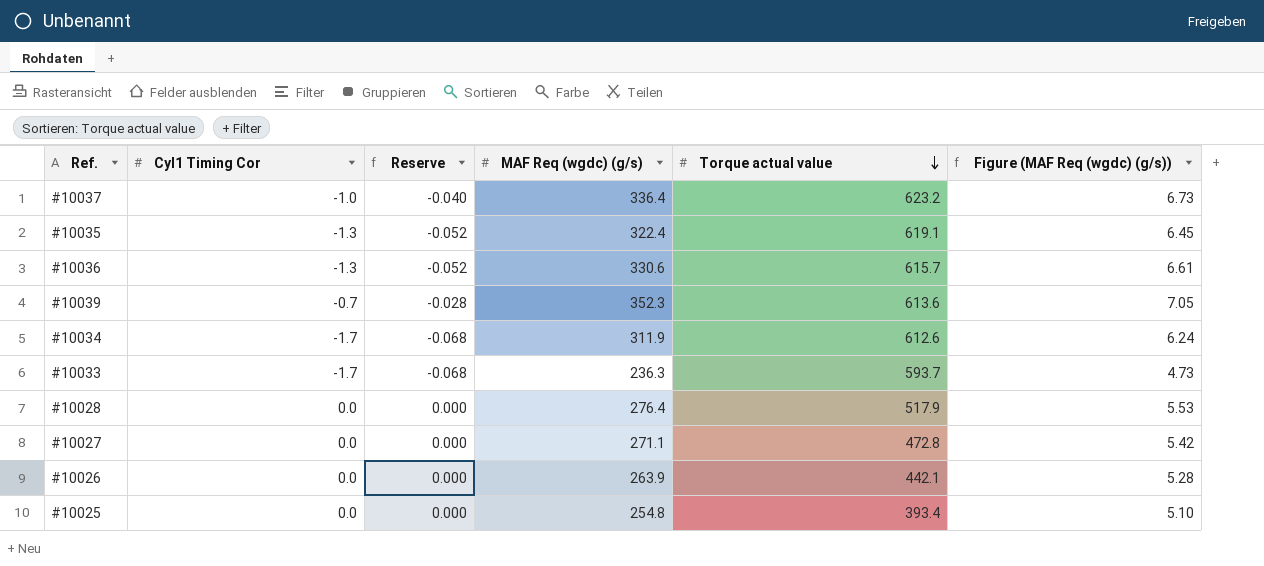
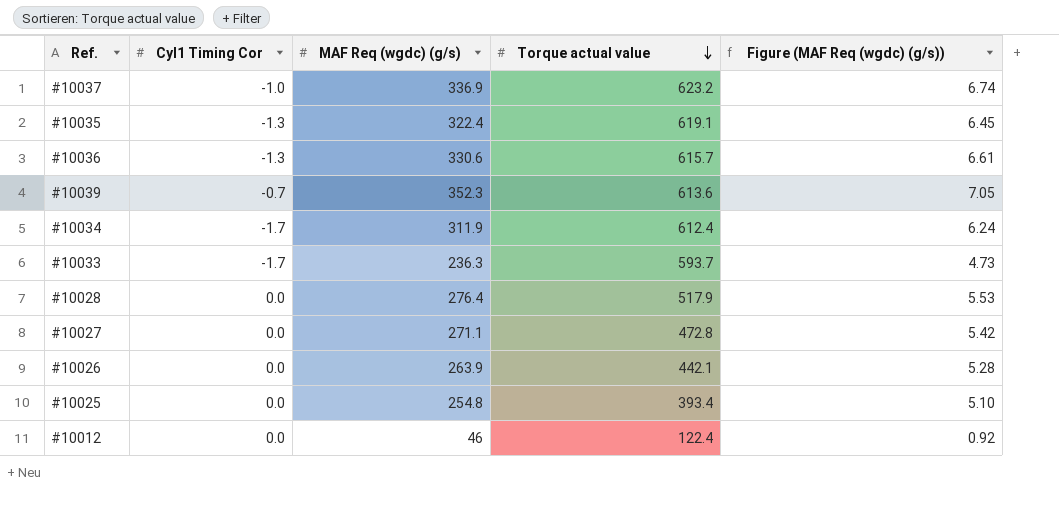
column Reserve | formula: [Cyl1 Timing Cor] * 0.04 -> none
#10037 | MAF Req (wgdc) (g/s): 336.4 -> 336.9
#10037 | Figure (MAF Req (wgdc) (g/s)): 6.73 -> 6.74
#10034 | Torque actual value: 612.6 -> 612.4
row #10012: none -> 0.0 | 46 | 122.4 | 0.92

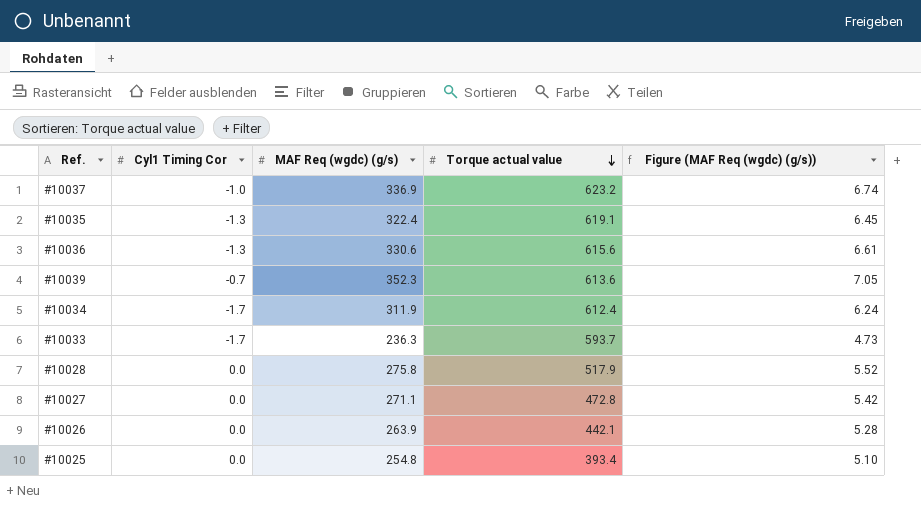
row #10012: 0.0 | 46 | 122.4 | 0.92 -> none
#10036 | Torque actual value: 615.7 -> 615.6
#10028 | MAF Req (wgdc) (g/s): 276.4 -> 275.8
#10028 | Figure (MAF Req (wgdc) (g/s)): 5.53 -> 5.52

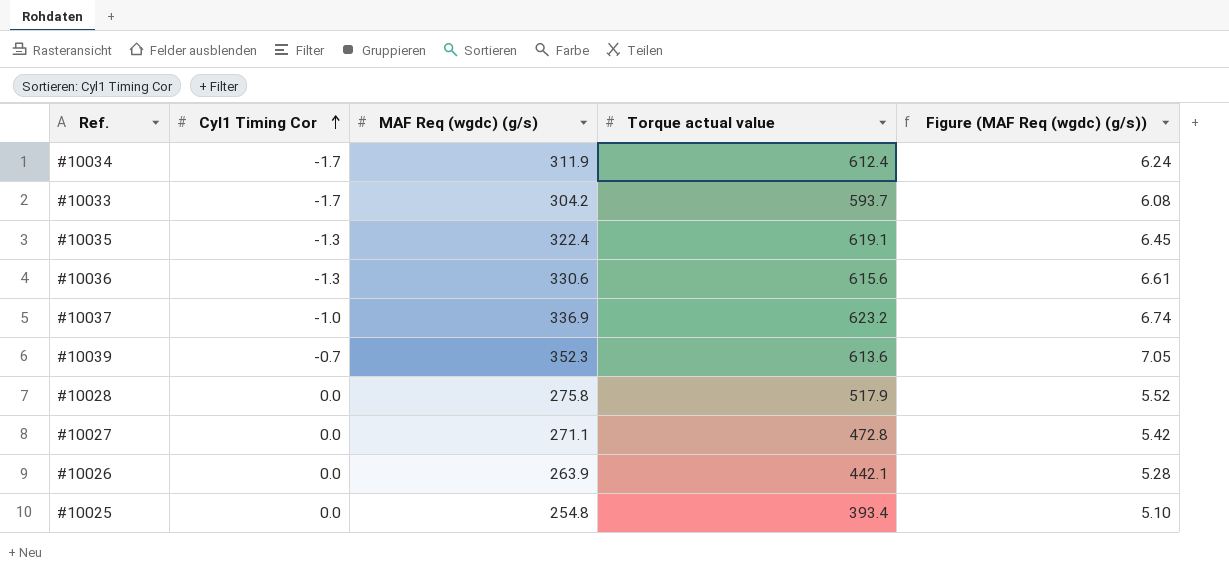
row order: Torque actual value descending -> Cyl1 Timing Cor ascending
#10033 | MAF Req (wgdc) (g/s): 236.3 -> 304.2
#10033 | Figure (MAF Req (wgdc) (g/s)): 4.73 -> 6.08

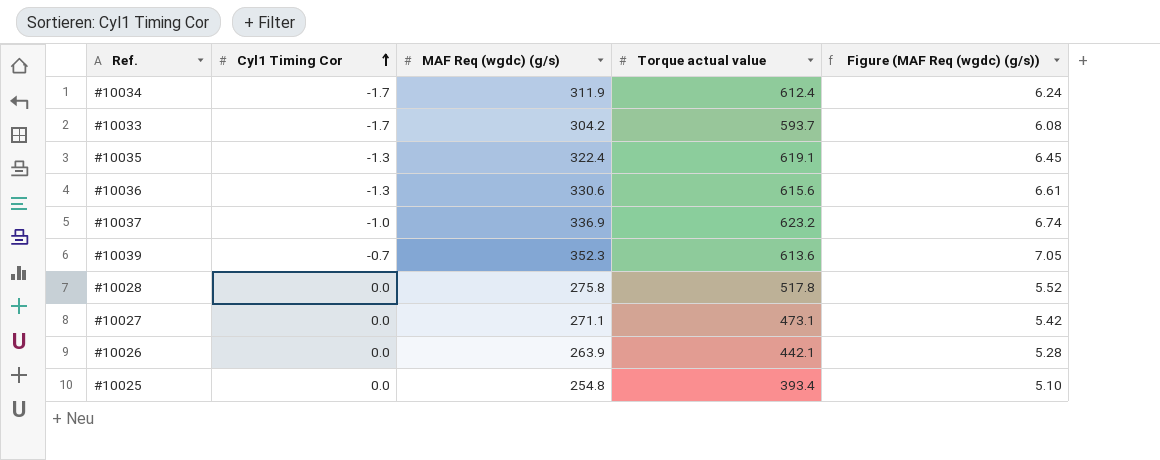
#10028 | Torque actual value: 517.9 -> 517.8
#10027 | Torque actual value: 472.8 -> 473.1

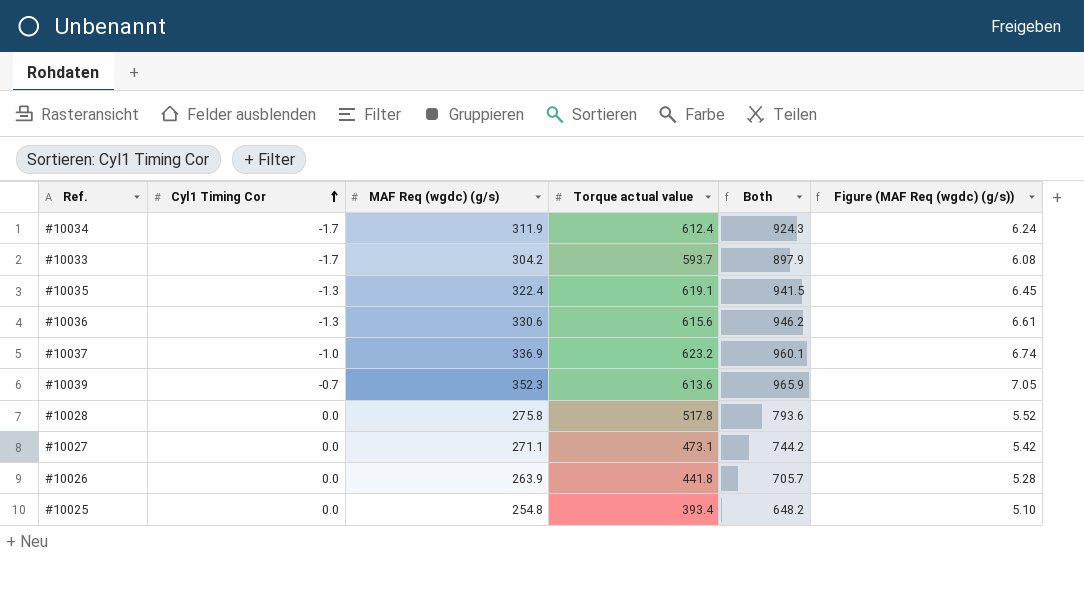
column Both | formula: none -> [MAF Req (wgdc) (g/s)] + [Torque actual value]
#10026 | Torque actual value: 442.1 -> 441.8

